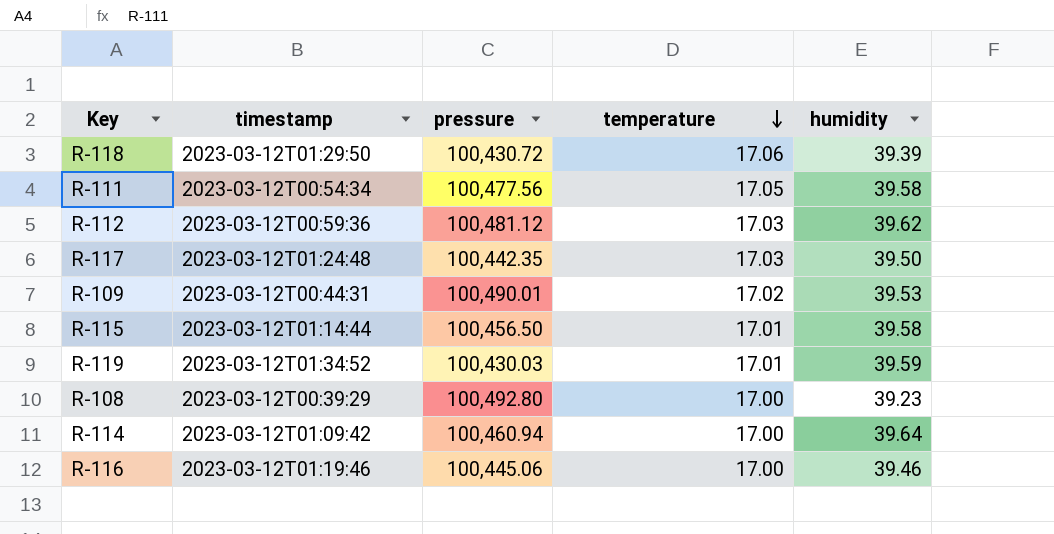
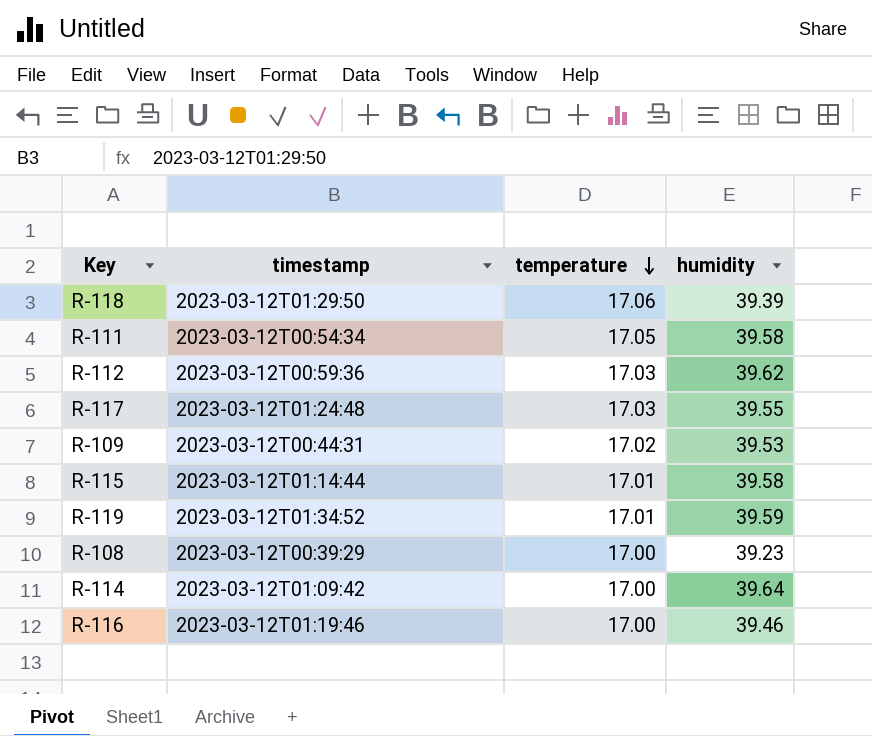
column pressure | position: 3 -> none
R-117 | humidity: 39.50 -> 39.55

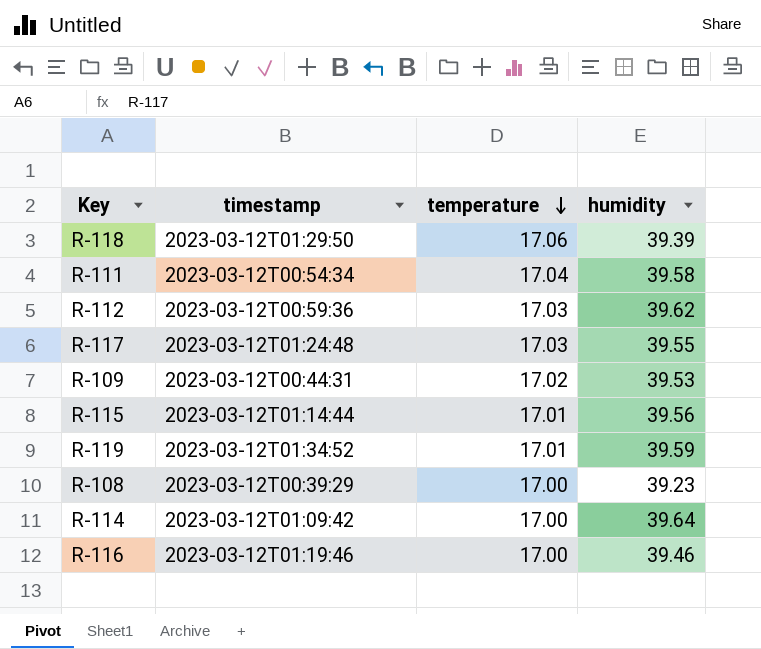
R-111 | temperature: 17.05 -> 17.04
R-115 | humidity: 39.58 -> 39.56

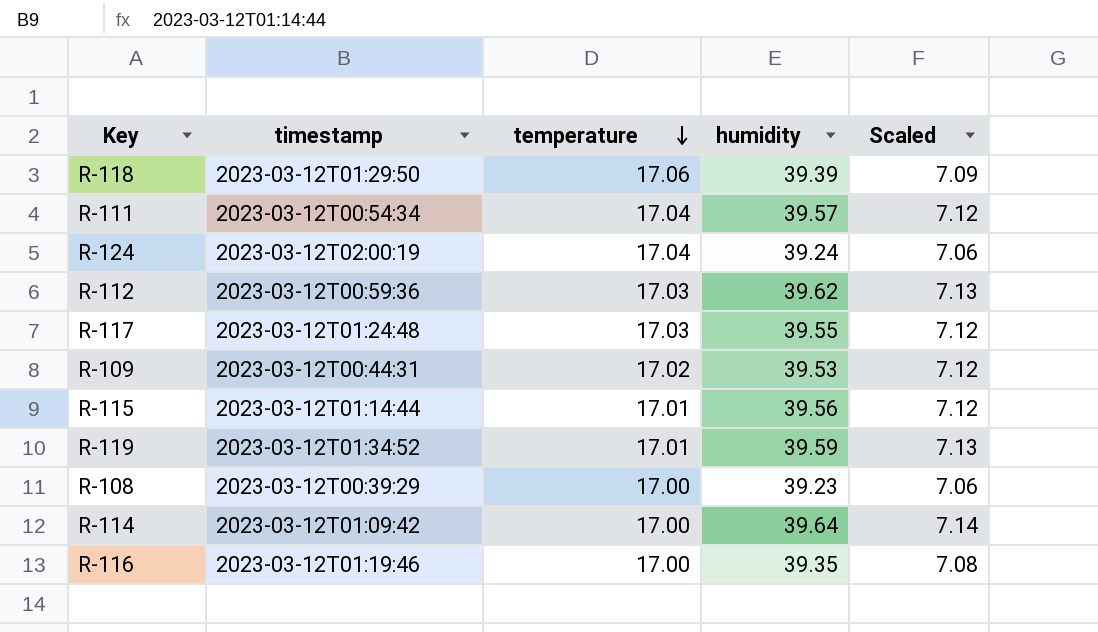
column Scaled | formula: none -> [humidity] * 0.18
R-111 | humidity: 39.58 -> 39.57
row R-124: none -> 2023-03-12T02:00:19 | 17.04 | 39.24 | 7.06
R-116 | humidity: 39.46 -> 39.35

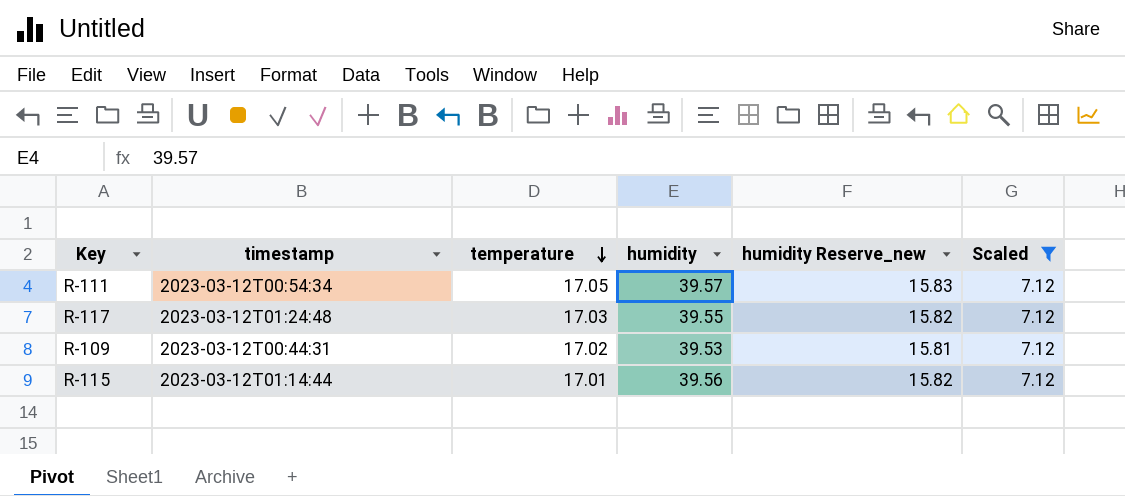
filter: none -> Scaled = 7.12
column humidity Reserve_new | formula: none -> [humidity] * 0.4
R-111 | temperature: 17.04 -> 17.05

